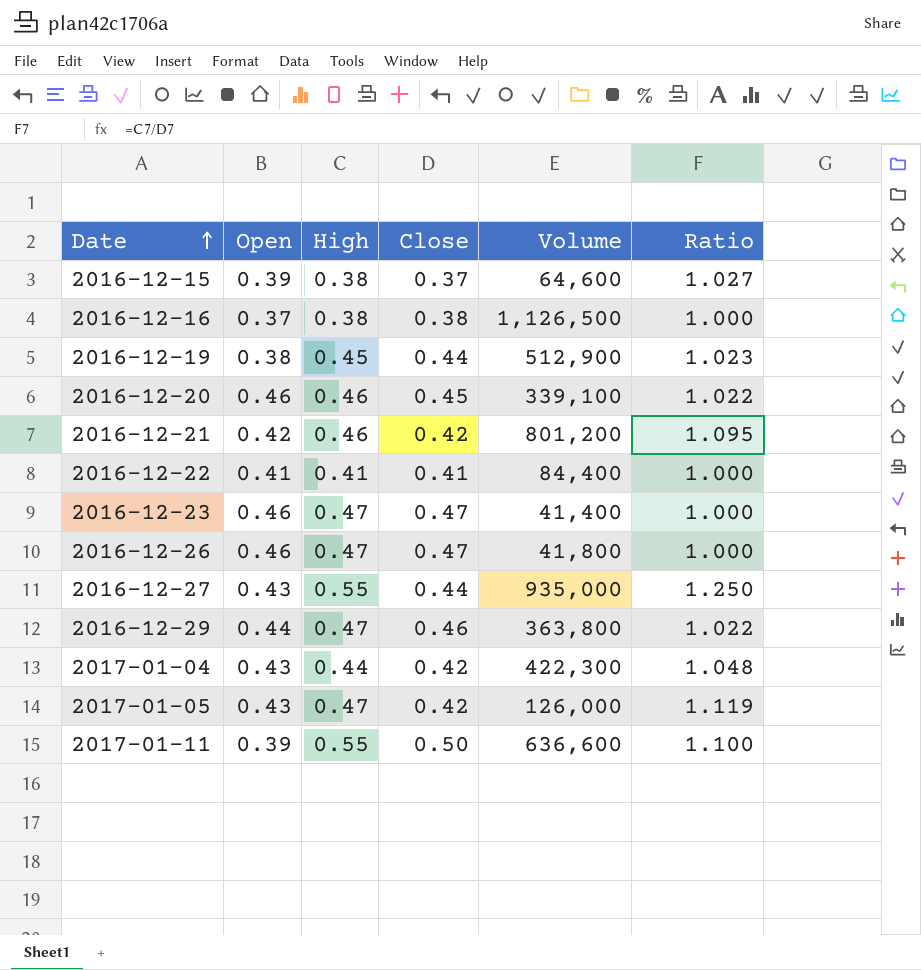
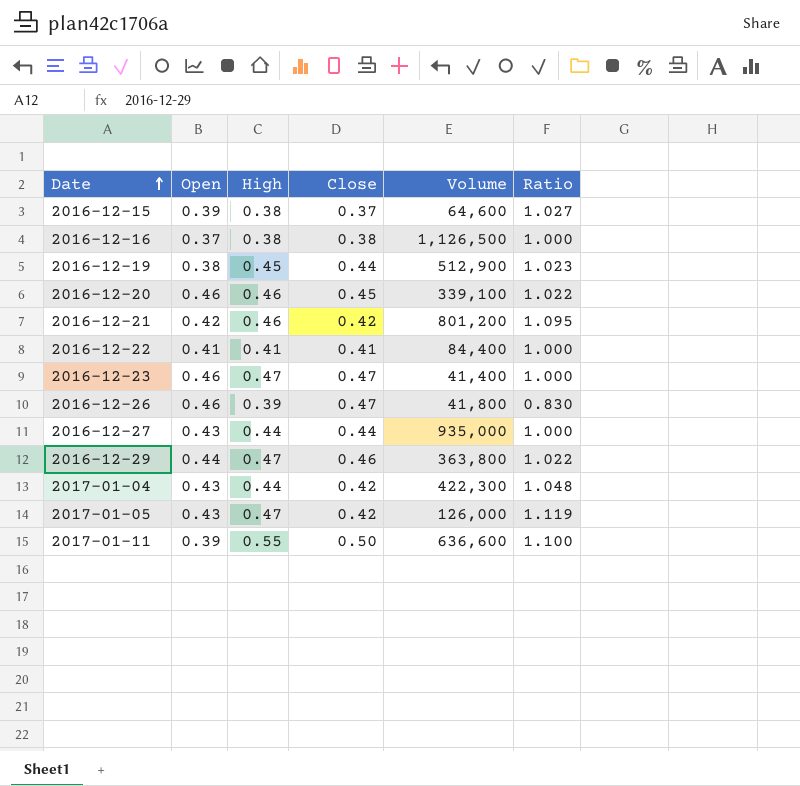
2016-12-26 | High: 0.47 -> 0.39
2016-12-26 | Ratio: 1.000 -> 0.830
2016-12-27 | High: 0.55 -> 0.44
2016-12-27 | Ratio: 1.250 -> 1.000

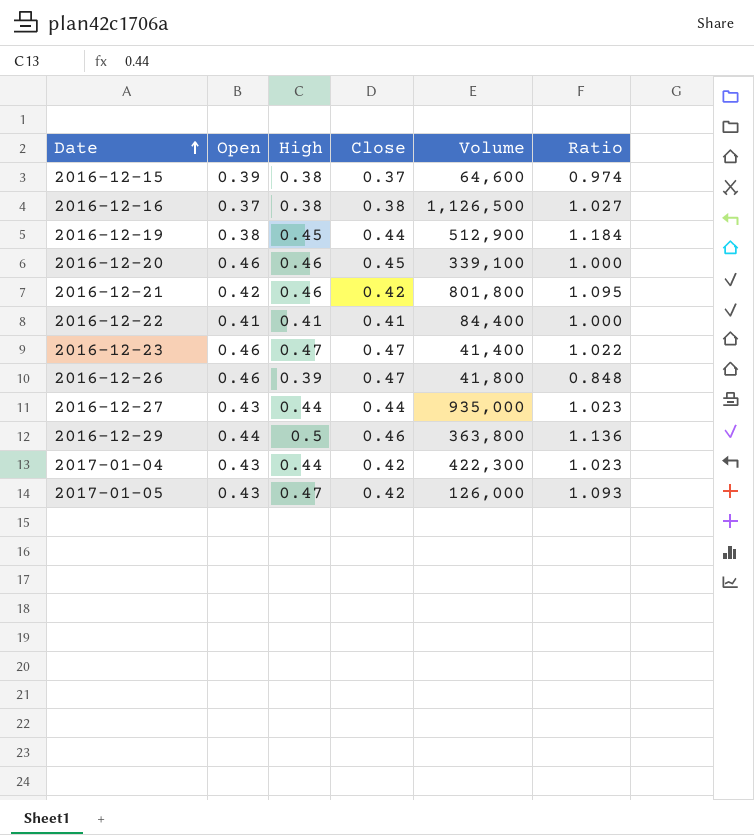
column Ratio | formula: [High] / [Close] -> [High] / [Open]
row 2017-01-11: 0.39 | 0.55 | 0.50 | 636,600 | 1.100 -> none
2016-12-21 | Volume: 801,200 -> 801,800
2016-12-29 | High: 0.47 -> 0.5

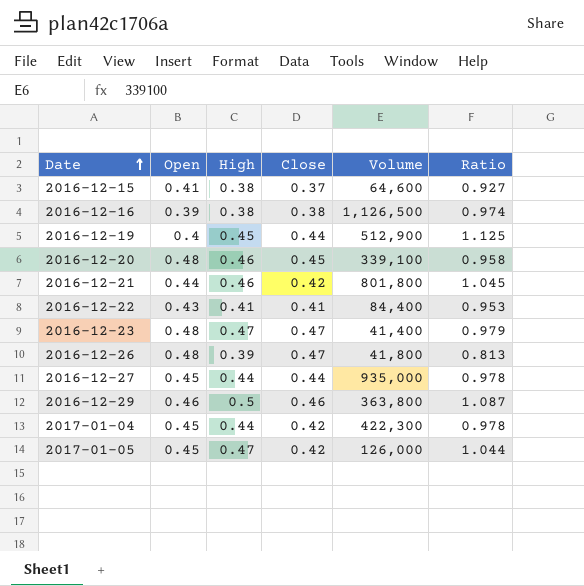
2016-12-15 | Open: 0.39 -> 0.41
2016-12-15 | Ratio: 0.974 -> 0.927
2016-12-16 | Open: 0.37 -> 0.39
2016-12-16 | Ratio: 1.027 -> 0.974
2016-12-19 | Open: 0.38 -> 0.4
2016-12-19 | Ratio: 1.184 -> 1.125
2016-12-20 | Open: 0.46 -> 0.48
2016-12-20 | Ratio: 1.000 -> 0.958
2016-12-21 | Open: 0.42 -> 0.44
2016-12-21 | Ratio: 1.095 -> 1.045
2016-12-22 | Open: 0.41 -> 0.43
2016-12-22 | Ratio: 1.000 -> 0.953
2016-12-23 | Open: 0.46 -> 0.48
2016-12-23 | Ratio: 1.022 -> 0.979
2016-12-26 | Open: 0.46 -> 0.48
2016-12-26 | Ratio: 0.848 -> 0.813
2016-12-27 | Open: 0.43 -> 0.45
2016-12-27 | Ratio: 1.023 -> 0.978
2016-12-29 | Open: 0.44 -> 0.46
2016-12-29 | Ratio: 1.136 -> 1.087
2017-01-04 | Open: 0.43 -> 0.45
2017-01-04 | Ratio: 1.023 -> 0.978
2017-01-05 | Open: 0.43 -> 0.45
2017-01-05 | Ratio: 1.093 -> 1.044

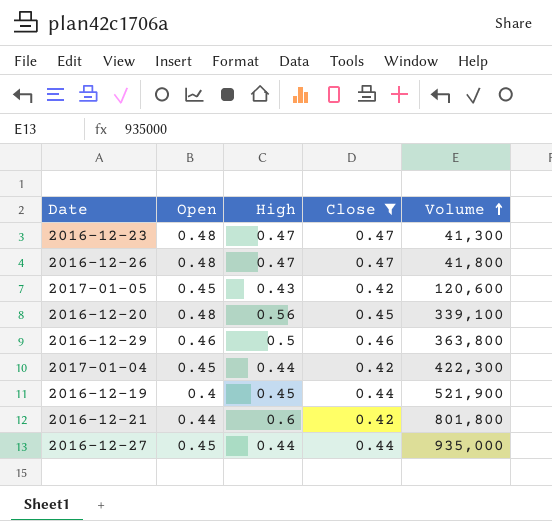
filter: none -> Close >= 0.42
row order: Date ascending -> Volume ascending
column Ratio | formula: [High] / [Open] -> none
2016-12-23 | Volume: 41,400 -> 41,300
2016-12-26 | High: 0.39 -> 0.47
2017-01-05 | High: 0.47 -> 0.43
2017-01-05 | Volume: 126,000 -> 120,600
2016-12-20 | High: 0.46 -> 0.56
2016-12-19 | Volume: 512,900 -> 521,900
2016-12-21 | High: 0.46 -> 0.6

